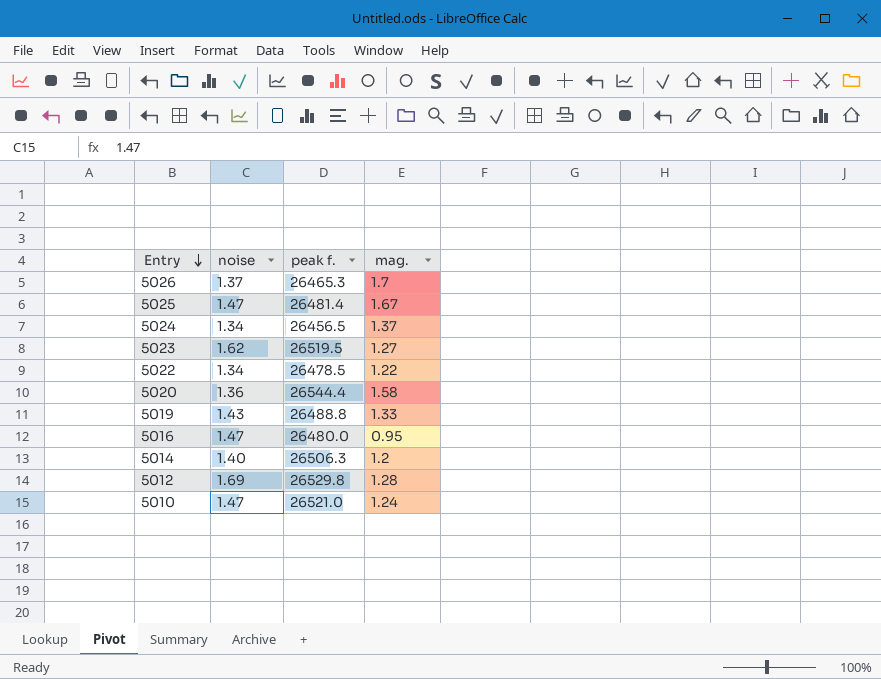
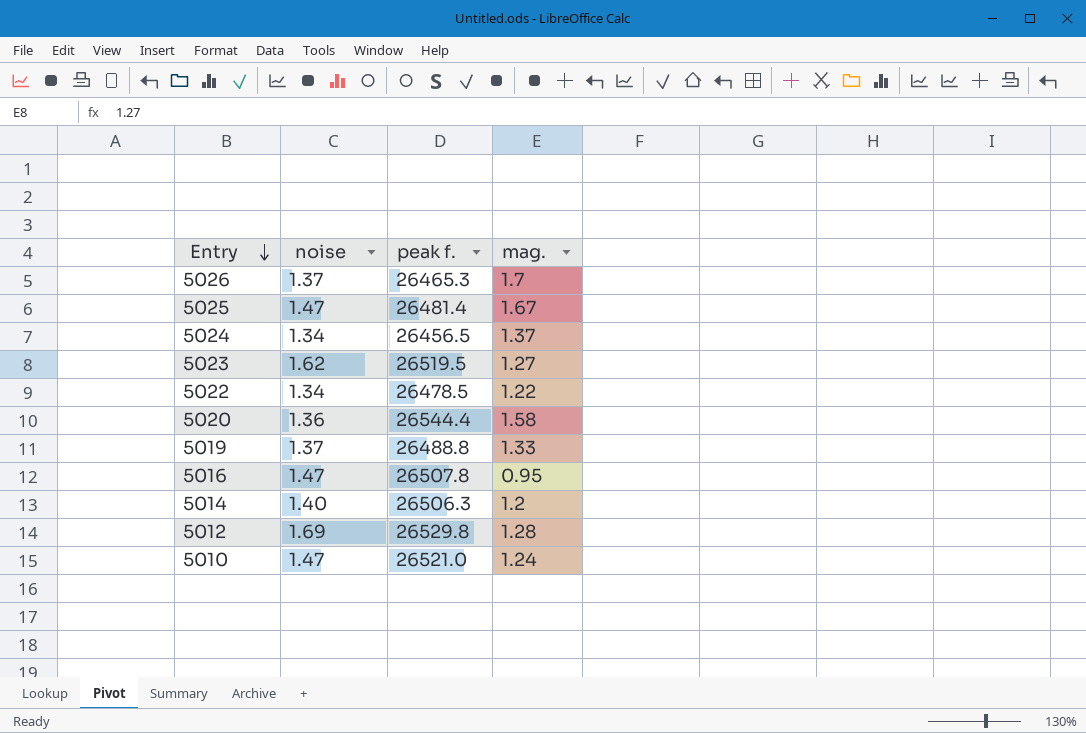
5019 | noise: 1.43 -> 1.37
5016 | peak f.: 26480.0 -> 26507.8

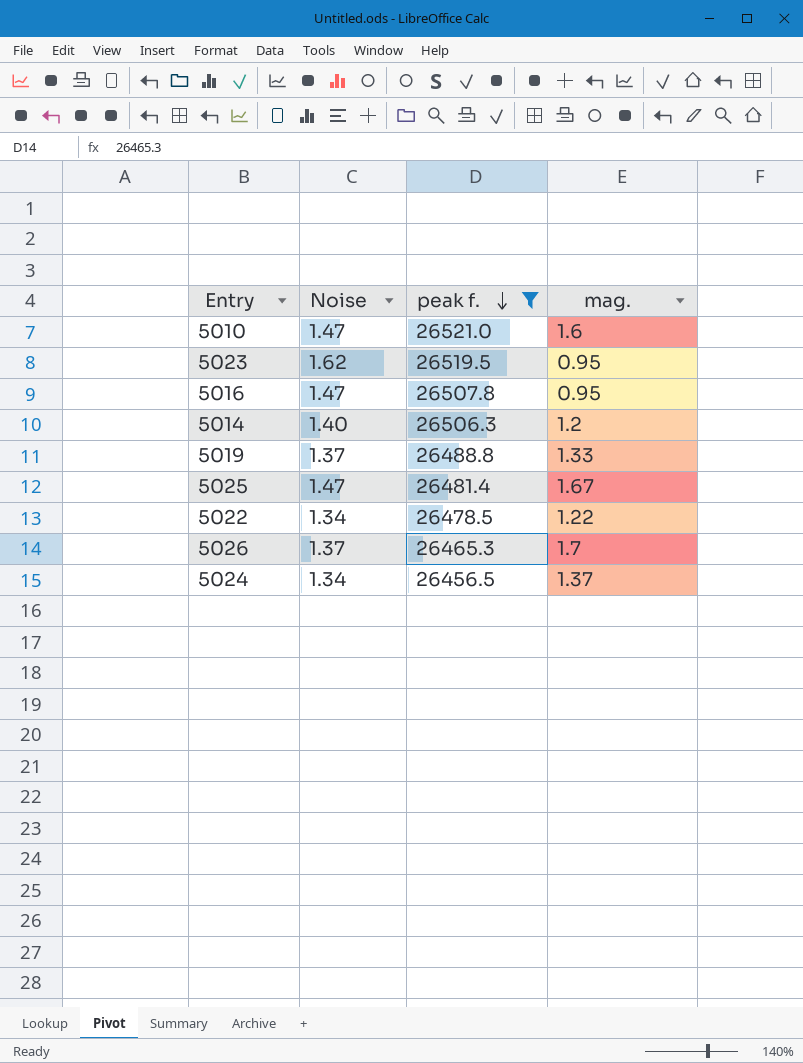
filter: none -> peak f. <= 26521.0
row order: Entry descending -> peak f. descending
column name: noise -> Noise
5010 | mag.: 1.24 -> 1.6
5023 | mag.: 1.27 -> 0.95

